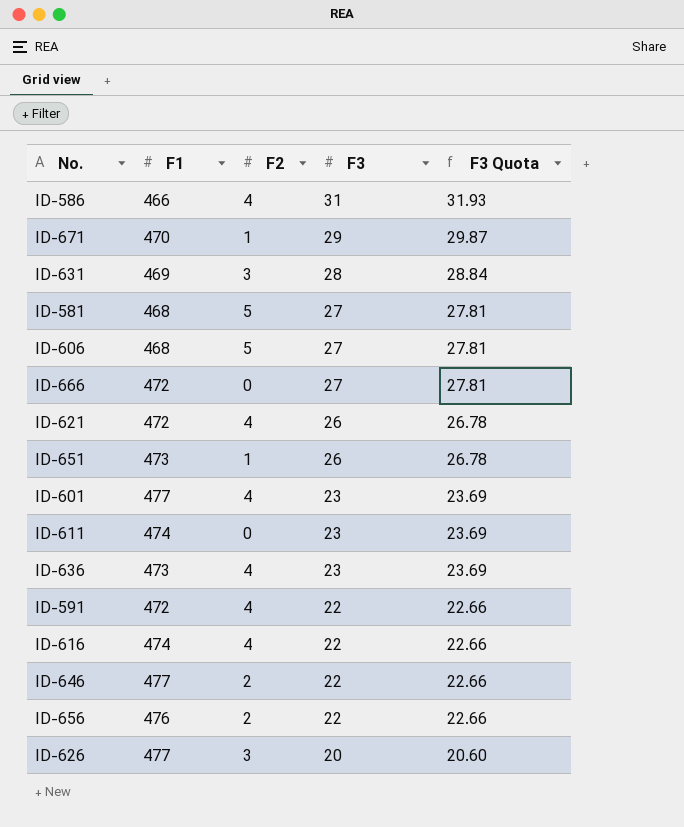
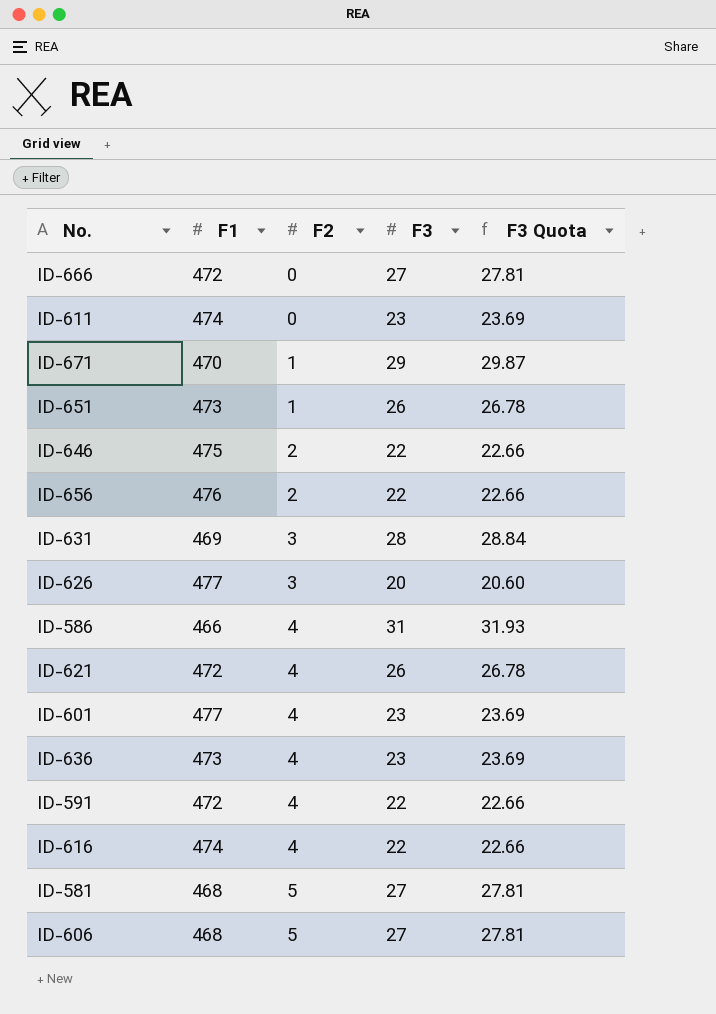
row order: F3 descending -> F2 ascending
ID-646 | F1: 477 -> 475

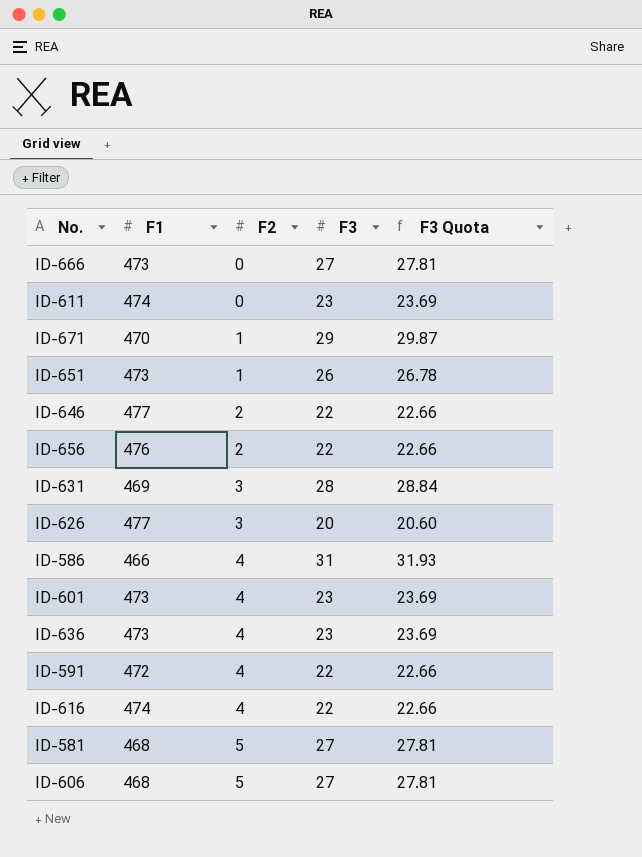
row ID-621: 472 | 4 | 26 | 26.78 -> none
ID-666 | F1: 472 -> 473
ID-646 | F1: 475 -> 477
ID-601 | F1: 477 -> 473

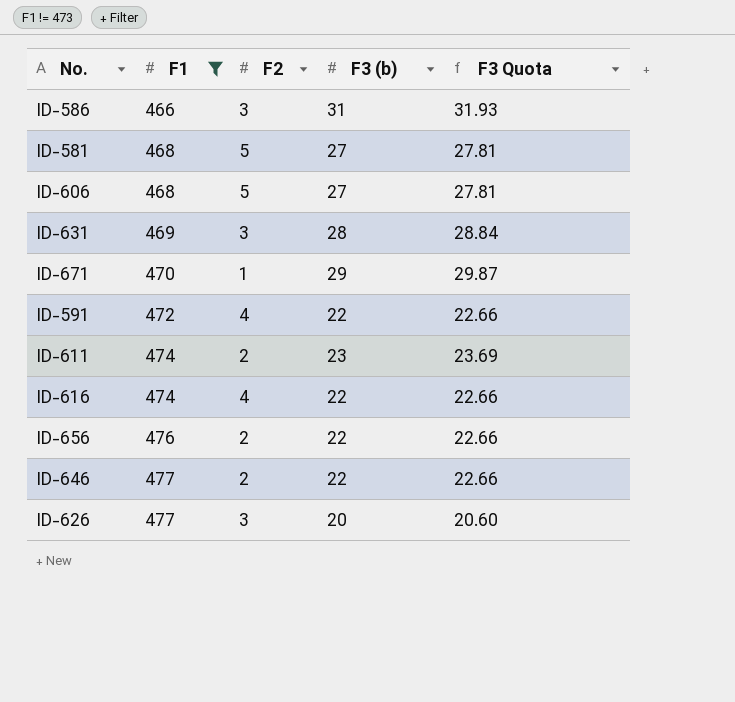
filter: none -> F1 != 473
row order: F2 ascending -> F1 ascending
column name: F3 -> F3 (b)
ID-586 | F2: 4 -> 3
ID-611 | F2: 0 -> 2

